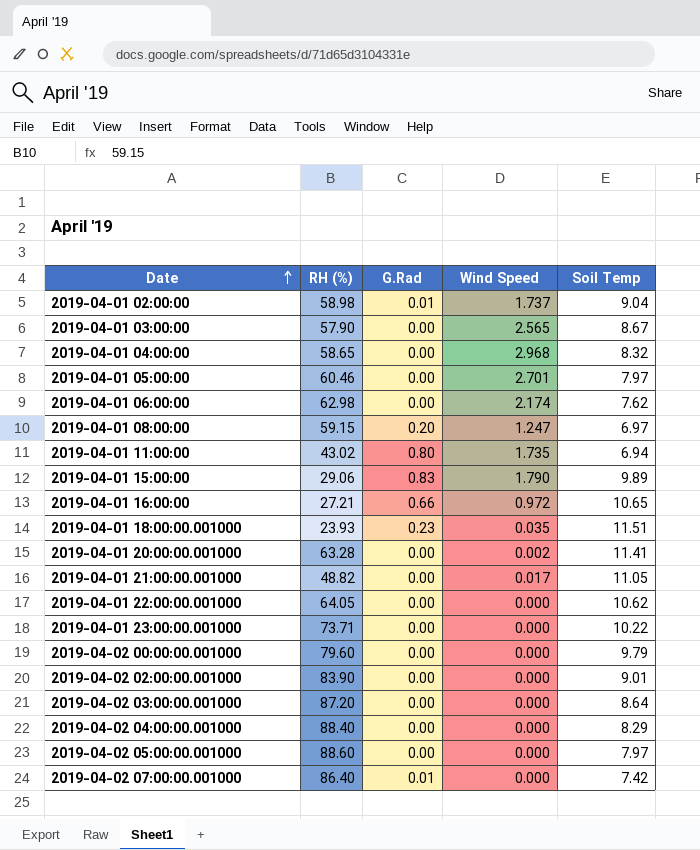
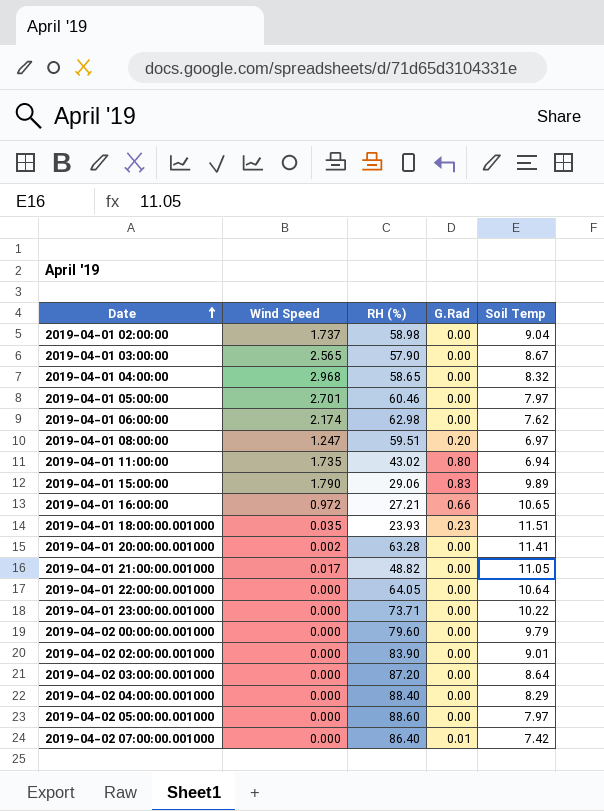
column Wind Speed | position: 4 -> 2
2019-04-01 02:00:00 | G.Rad: 0.01 -> 0.00
2019-04-01 08:00:00 | RH (%): 59.15 -> 59.51
2019-04-01 22:00:00.001000 | Soil Temp: 10.62 -> 10.64

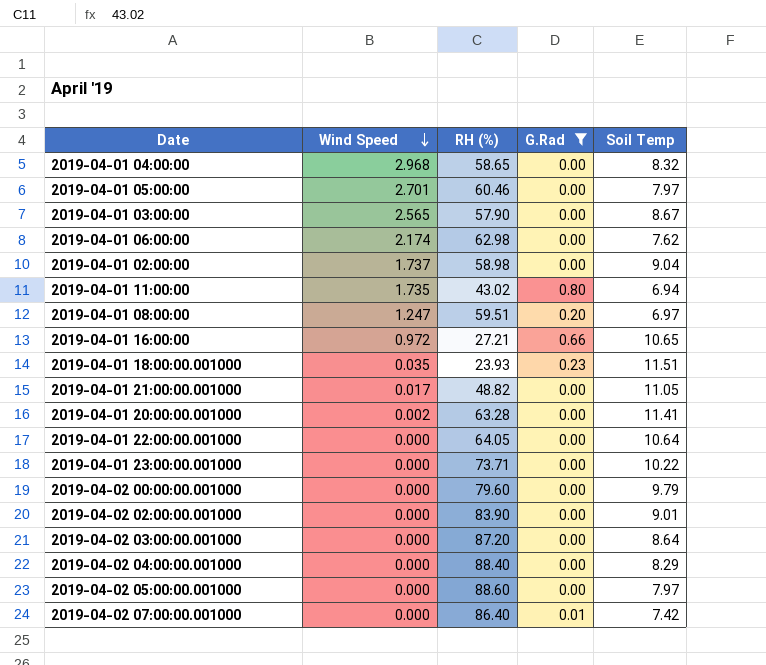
filter: none -> G.Rad != 0.83
row order: Date ascending -> Wind Speed descending

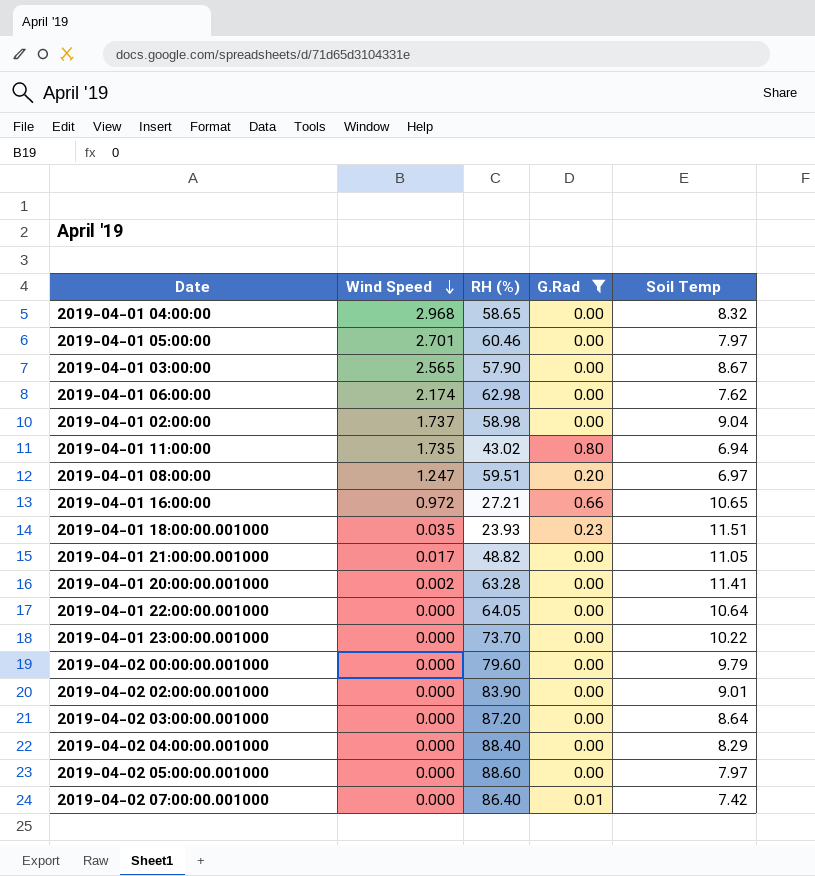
2019-04-01 23:00:00.001000 | RH (%): 73.71 -> 73.70

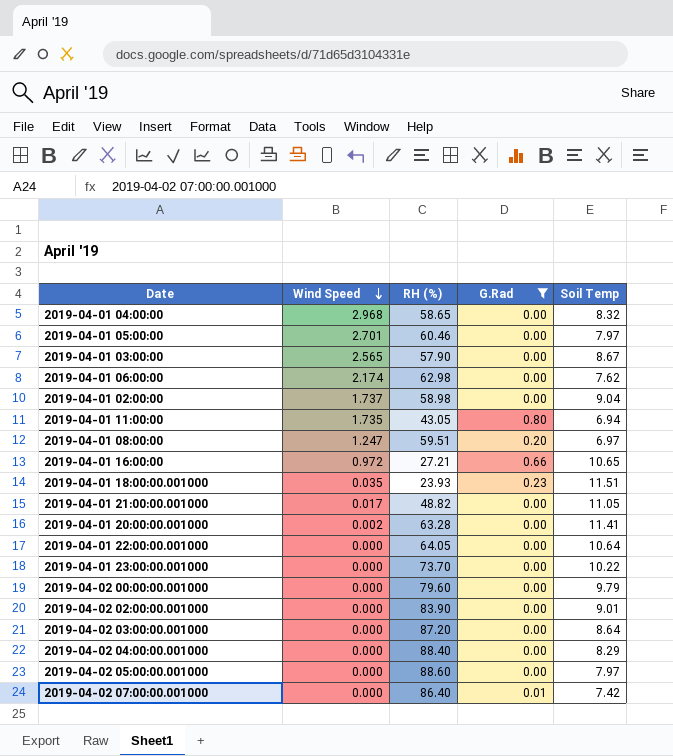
2019-04-01 11:00:00 | RH (%): 43.02 -> 43.05

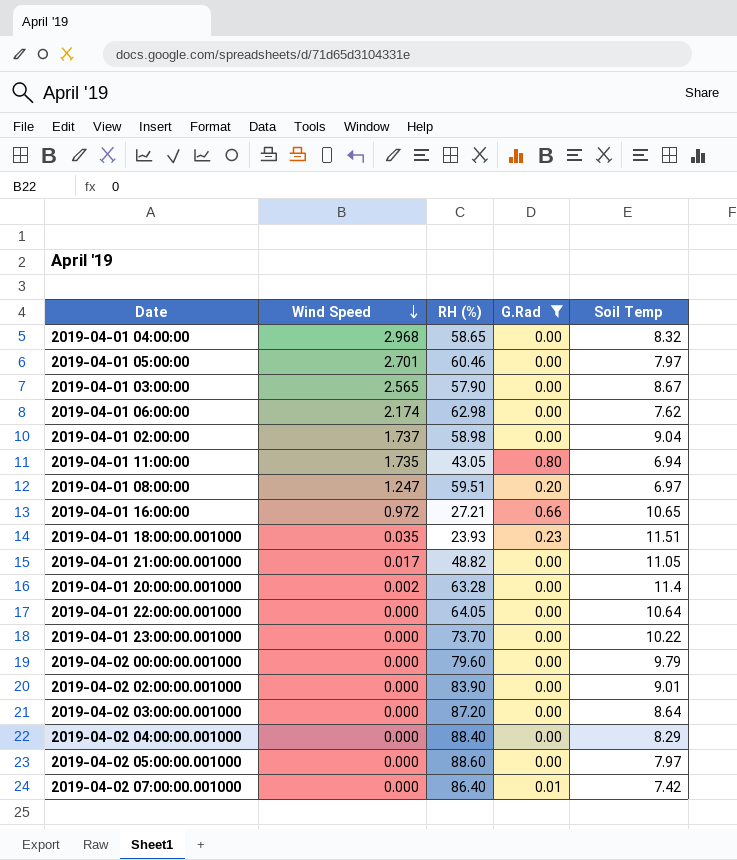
2019-04-01 20:00:00.001000 | Soil Temp: 11.41 -> 11.4

